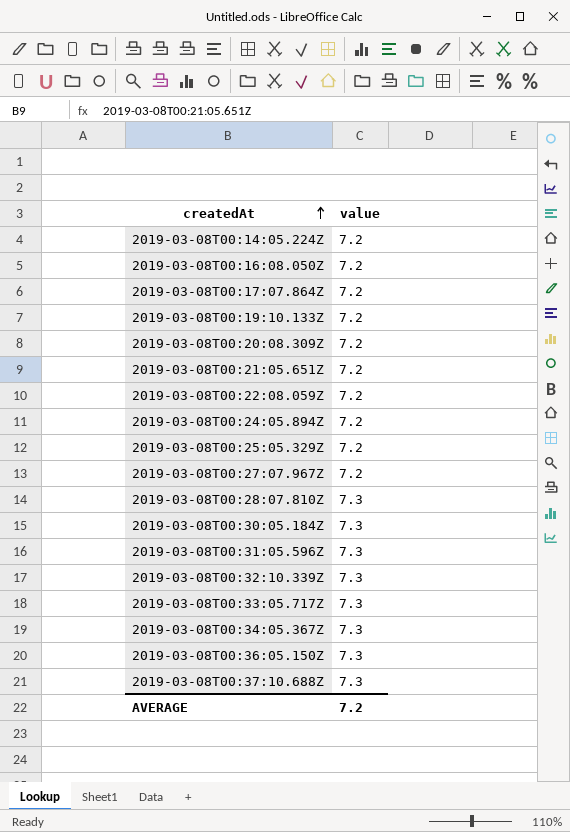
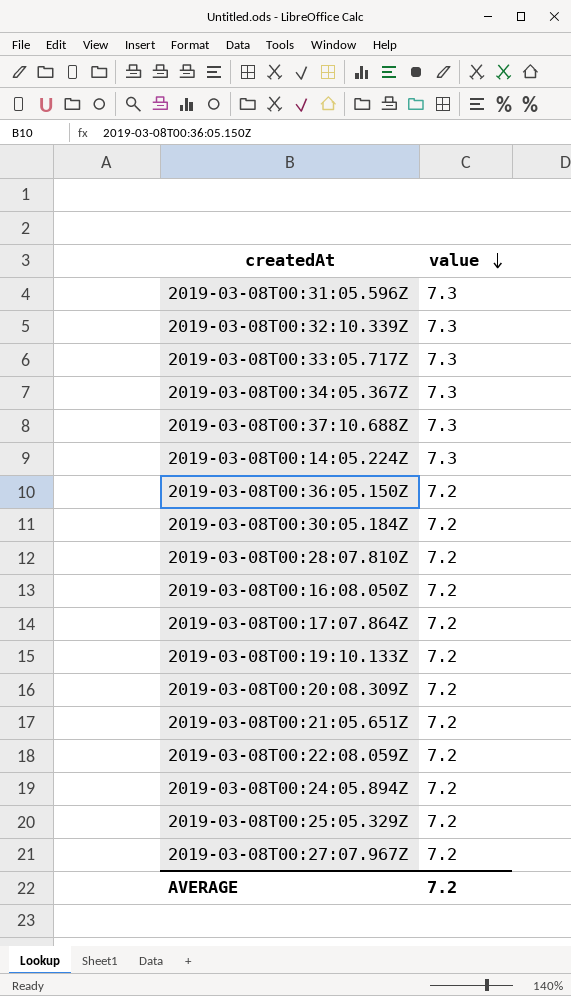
row order: createdAt ascending -> value descending
2019-03-08T00:14:05.224Z | value: 7.2 -> 7.3
2019-03-08T00:36:05.150Z | value: 7.3 -> 7.2
2019-03-08T00:30:05.184Z | value: 7.3 -> 7.2
2019-03-08T00:28:07.810Z | value: 7.3 -> 7.2

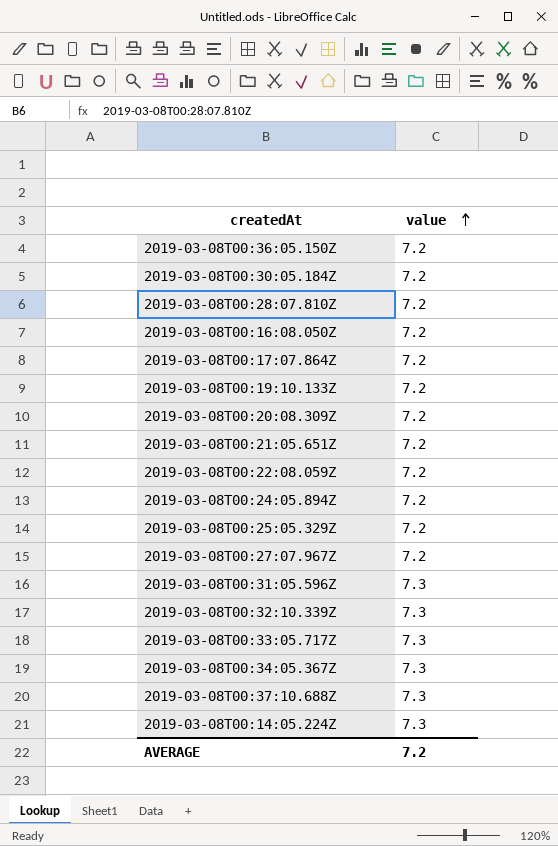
row order: value descending -> value ascending

